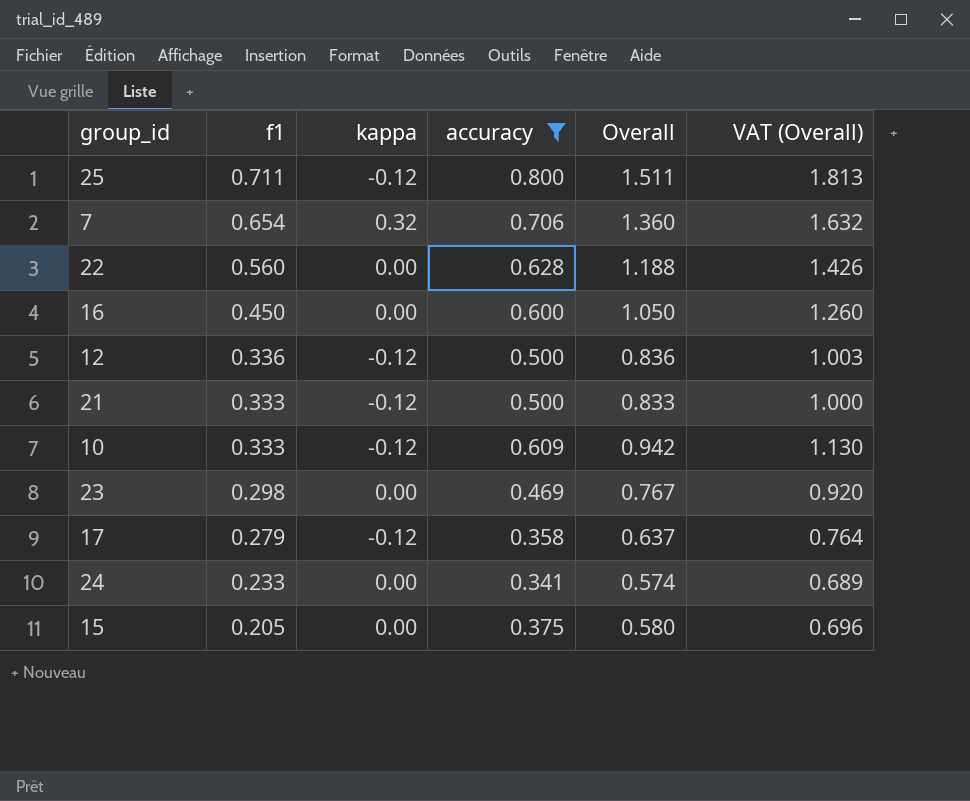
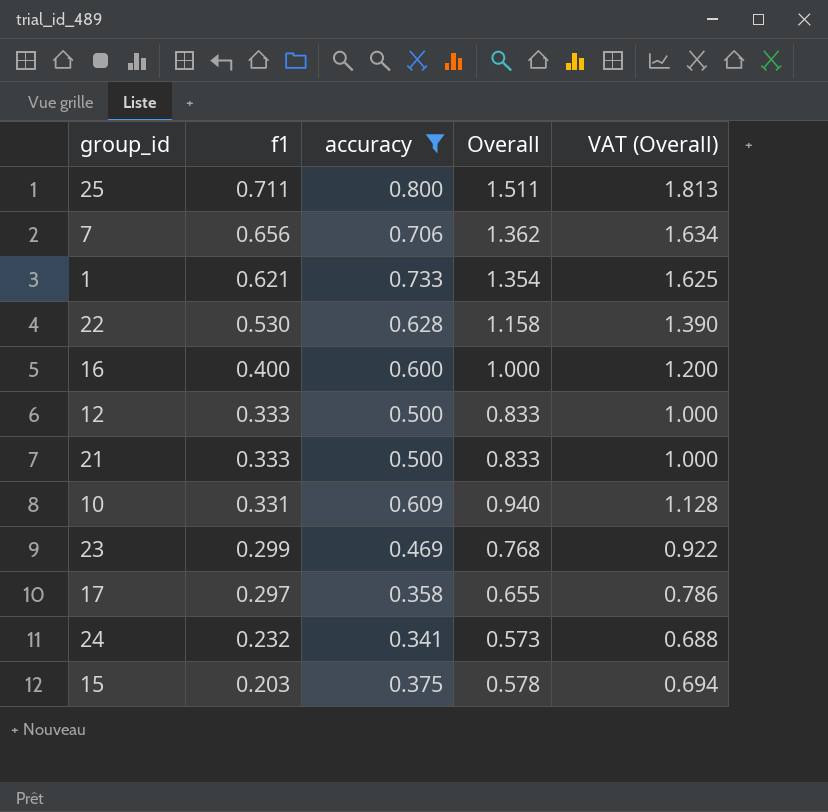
column kappa | position: 3 -> none
7 | f1: 0.654 -> 0.656
7 | Overall: 1.360 -> 1.362
7 | VAT (Overall): 1.632 -> 1.634
row 1: none -> 0.621 | 0.733 | 1.354 | 1.625
22 | f1: 0.560 -> 0.530
22 | Overall: 1.188 -> 1.158
22 | VAT (Overall): 1.426 -> 1.390
16 | f1: 0.450 -> 0.400
16 | Overall: 1.050 -> 1.000
16 | VAT (Overall): 1.260 -> 1.200
12 | f1: 0.336 -> 0.333
12 | Overall: 0.836 -> 0.833
12 | VAT (Overall): 1.003 -> 1.000
10 | f1: 0.333 -> 0.331
10 | Overall: 0.942 -> 0.940
10 | VAT (Overall): 1.130 -> 1.128
23 | f1: 0.298 -> 0.299
23 | Overall: 0.767 -> 0.768
23 | VAT (Overall): 0.920 -> 0.922
17 | f1: 0.279 -> 0.297
17 | Overall: 0.637 -> 0.655
17 | VAT (Overall): 0.764 -> 0.786
24 | f1: 0.233 -> 0.232
24 | Overall: 0.574 -> 0.573
24 | VAT (Overall): 0.689 -> 0.688
15 | f1: 0.205 -> 0.203
15 | Overall: 0.580 -> 0.578
15 | VAT (Overall): 0.696 -> 0.694

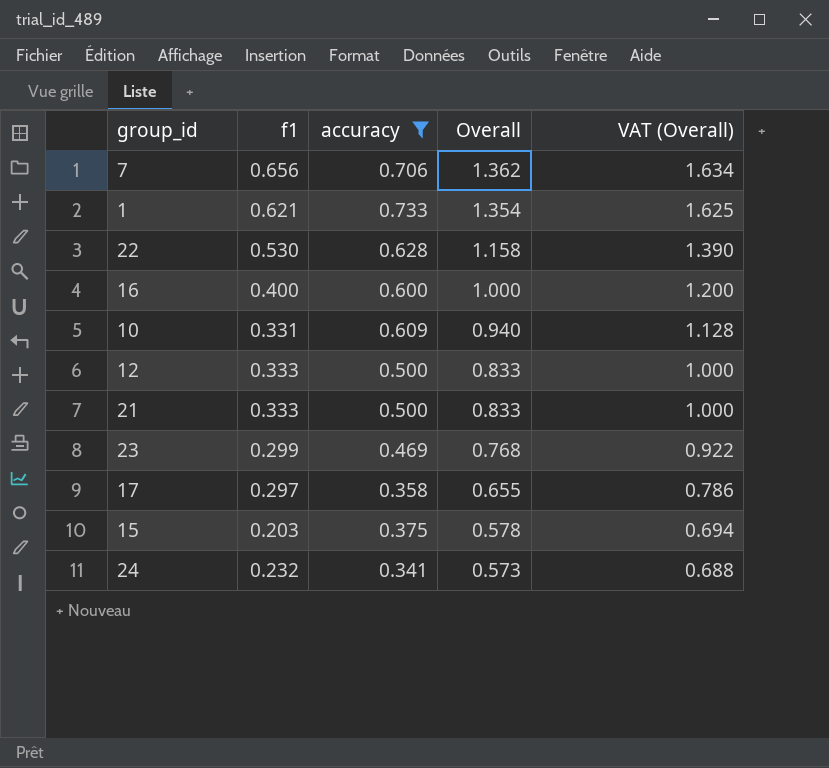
row order: f1 descending -> Overall descending
row 25: 0.711 | 0.800 | 1.511 | 1.813 -> none

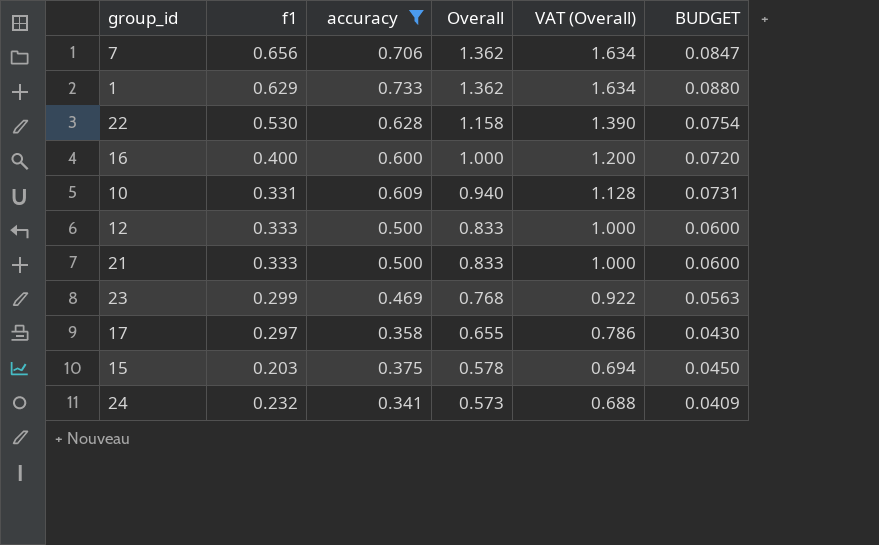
column BUDGET | formula: none -> [accuracy] * 0.12
1 | f1: 0.621 -> 0.629
1 | Overall: 1.354 -> 1.362
1 | VAT (Overall): 1.625 -> 1.634

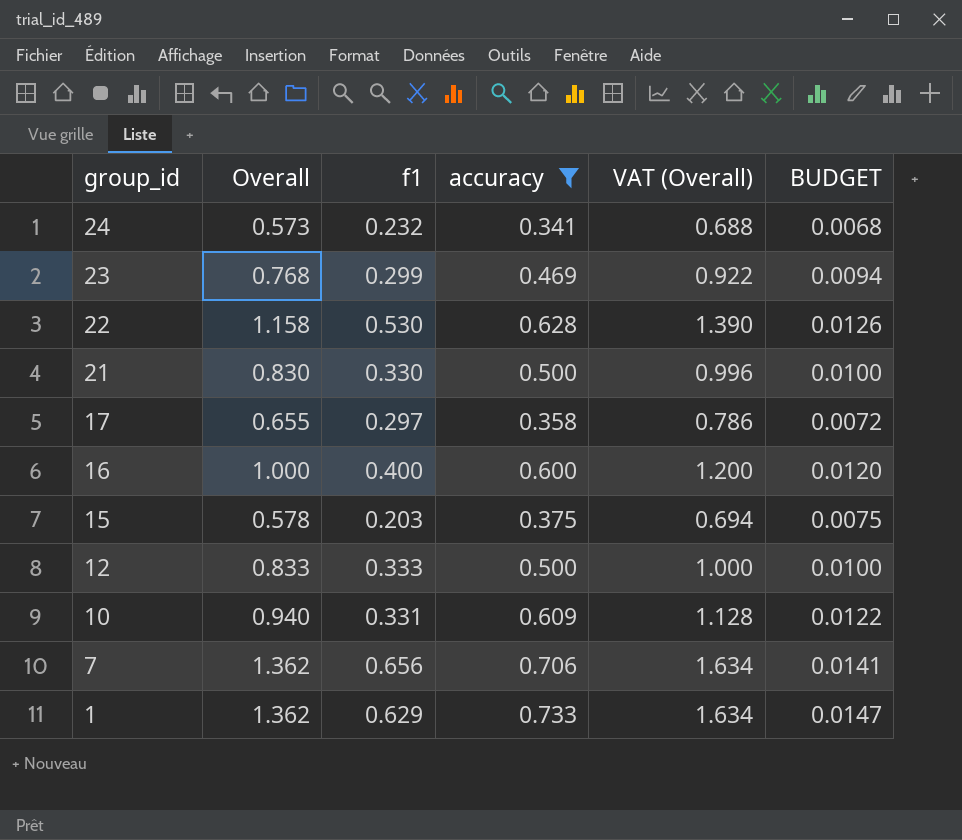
row order: Overall descending -> group_id descending
column Overall | position: 4 -> 2
column BUDGET | formula: [accuracy] * 0.12 -> [accuracy] * 0.02
21 | Overall: 0.833 -> 0.830
21 | f1: 0.333 -> 0.330
21 | VAT (Overall): 1.000 -> 0.996

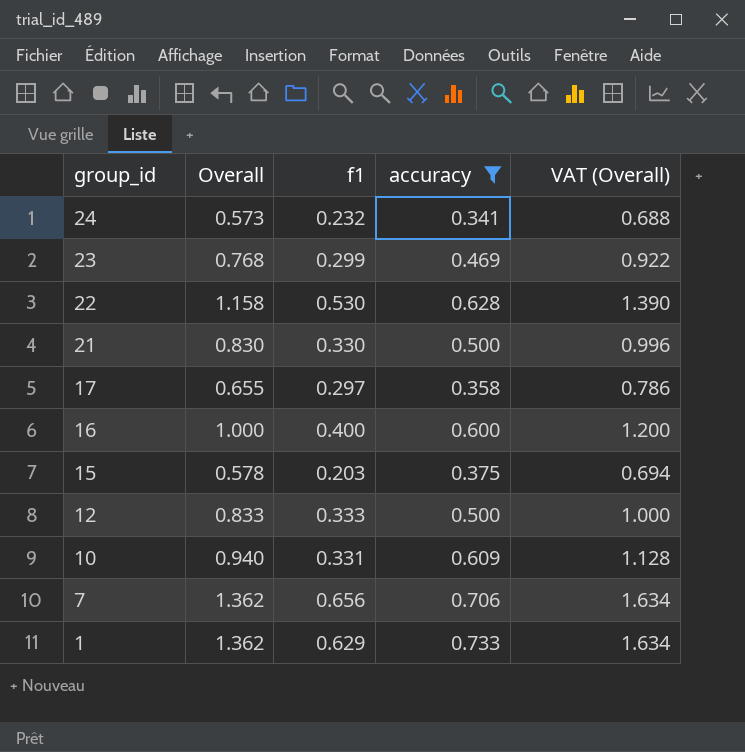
column BUDGET | formula: [accuracy] * 0.02 -> none

